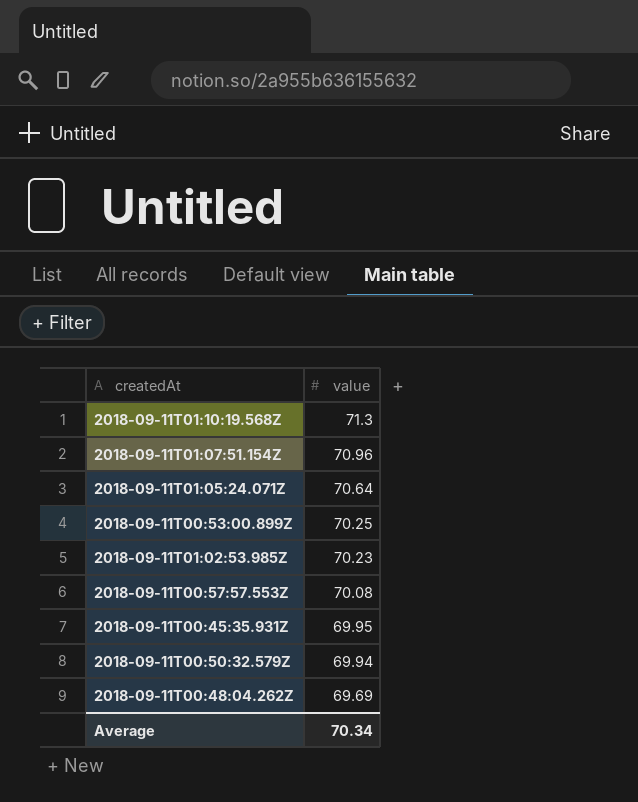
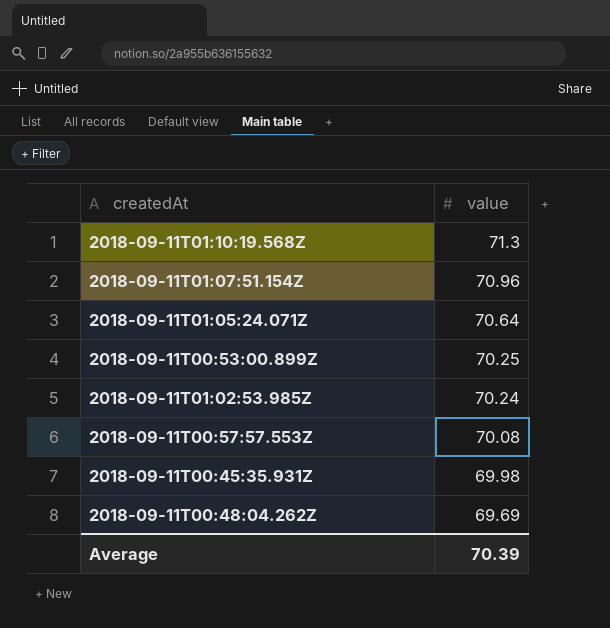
row 2018-09-11T00:50:32.579Z: 69.94 -> none
2018-09-11T01:02:53.985Z | value: 70.23 -> 70.24
2018-09-11T00:45:35.931Z | value: 69.95 -> 69.98
Average | value: 70.34 -> 70.39

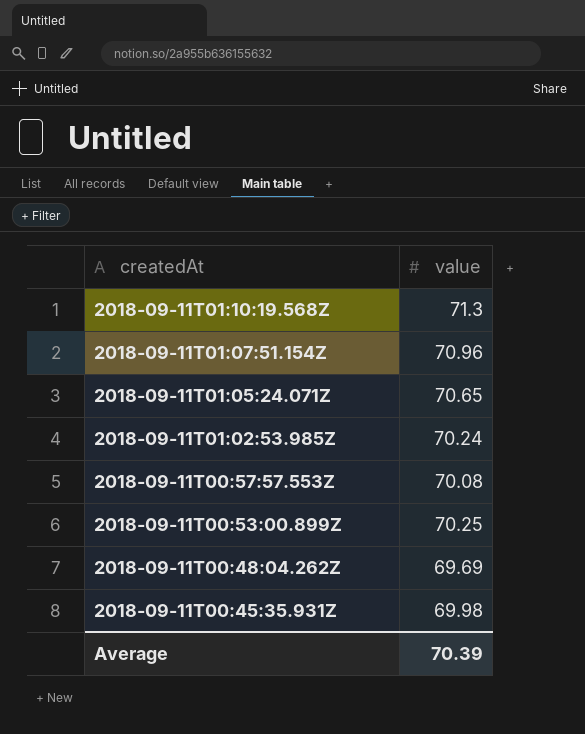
row order: value descending -> createdAt descending
2018-09-11T01:05:24.071Z | value: 70.64 -> 70.65

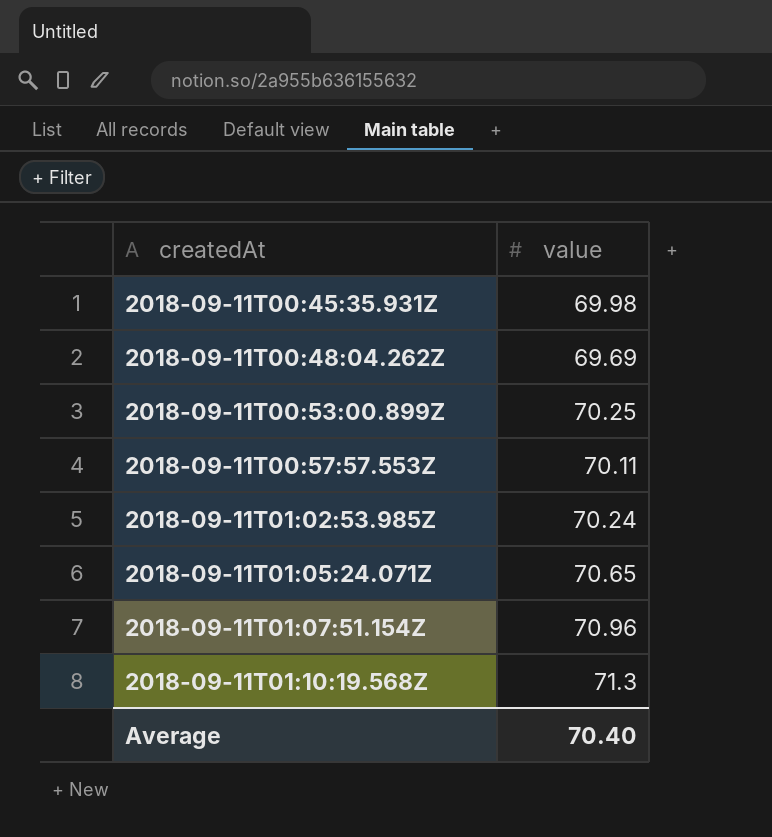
row order: createdAt descending -> createdAt ascending
2018-09-11T00:57:57.553Z | value: 70.08 -> 70.11
Average | value: 70.39 -> 70.40

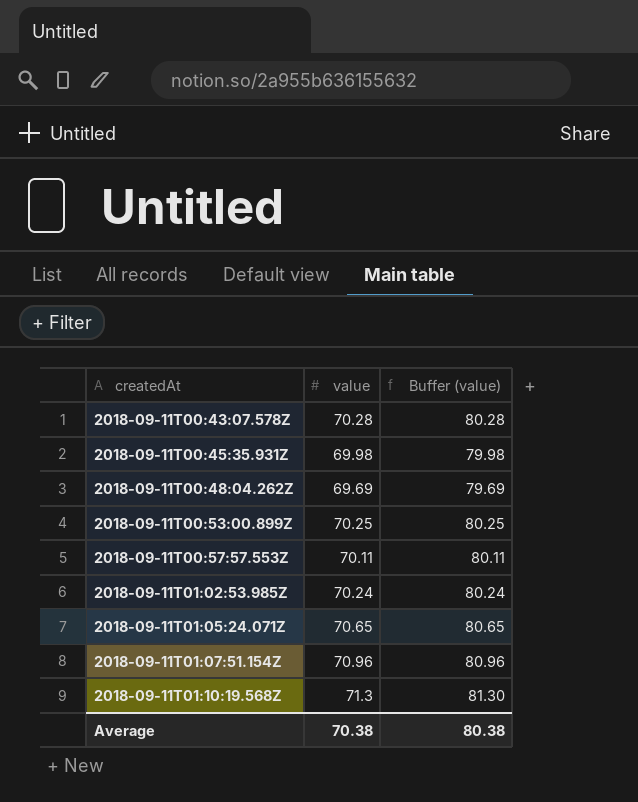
column Buffer (value) | formula: none -> [value] + 10
row 2018-09-11T00:43:07.578Z: none -> 70.28 | 80.28
Average | value: 70.40 -> 70.38

